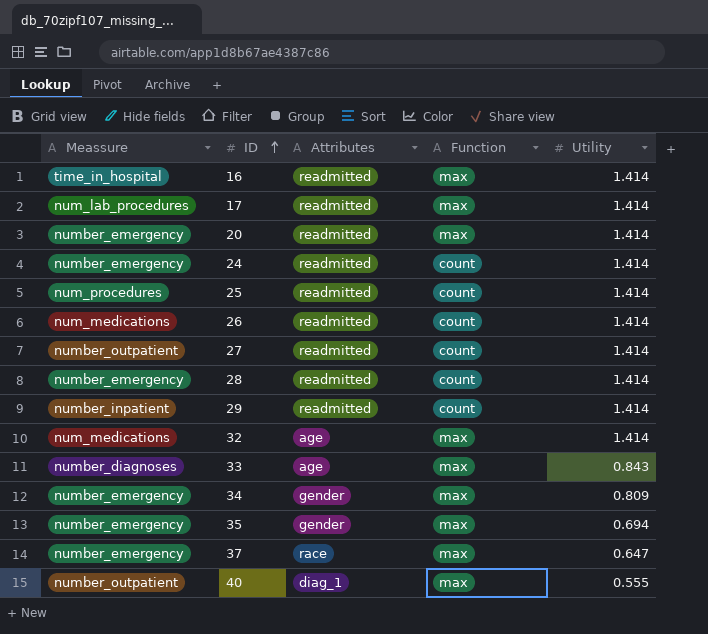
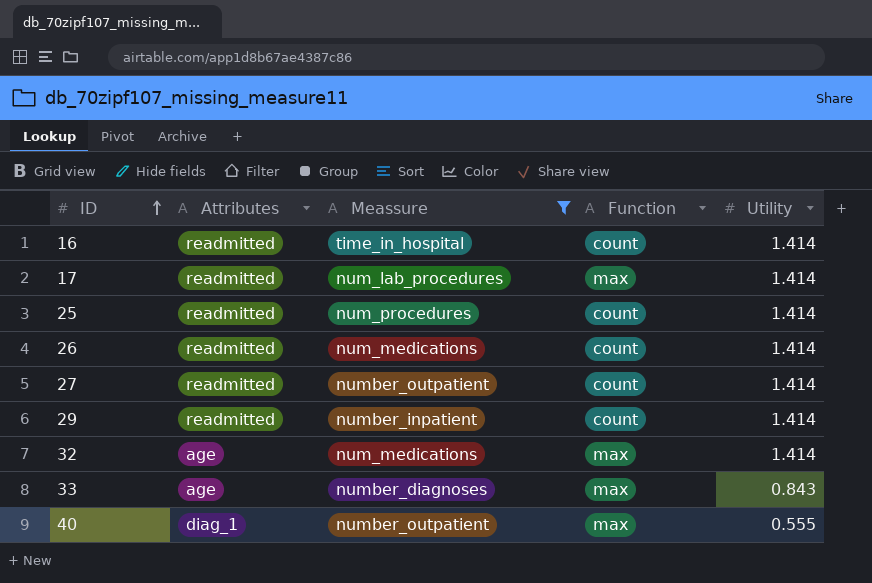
filter: none -> Meassure != number_emergency
column Meassure | position: 1 -> 3
16 | Function: max -> count

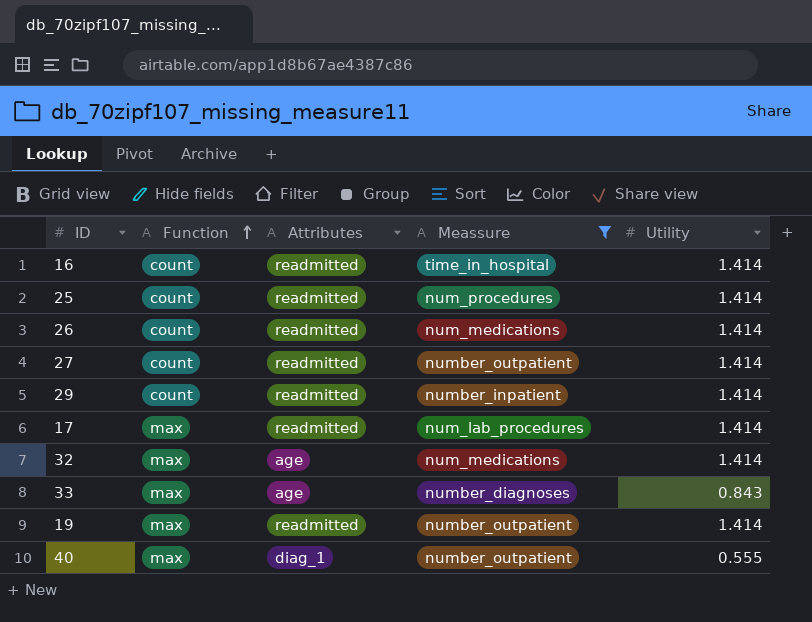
row order: ID ascending -> Function ascending
column Function | position: 4 -> 2
row 19: none -> max | readmitted | number_outpatient | 1.414

